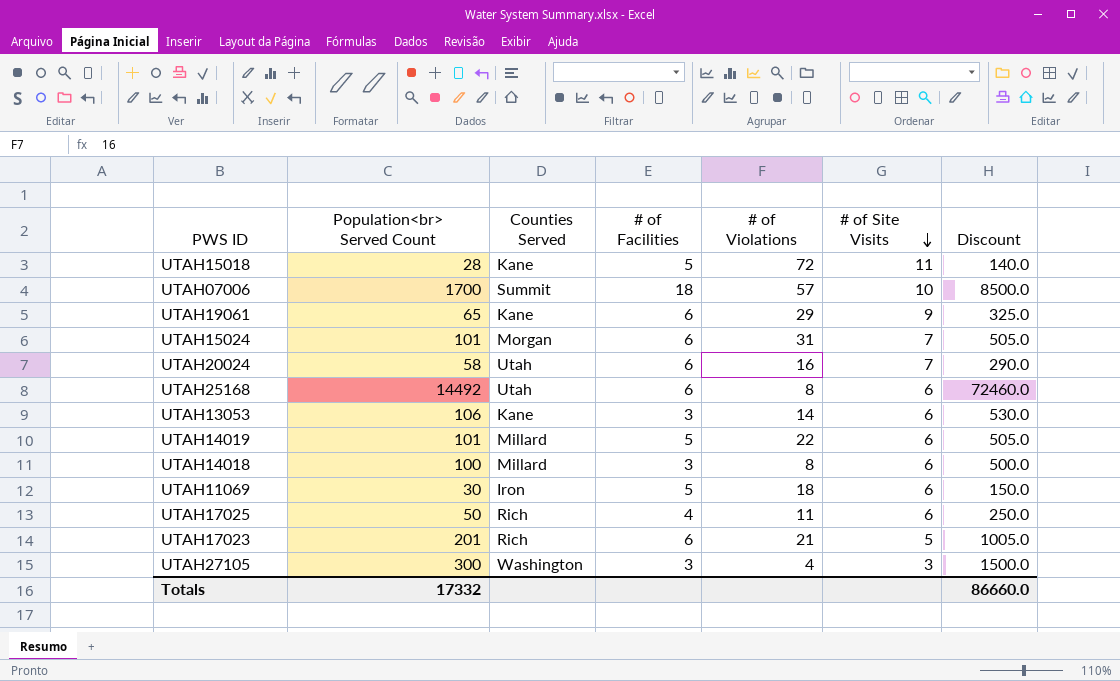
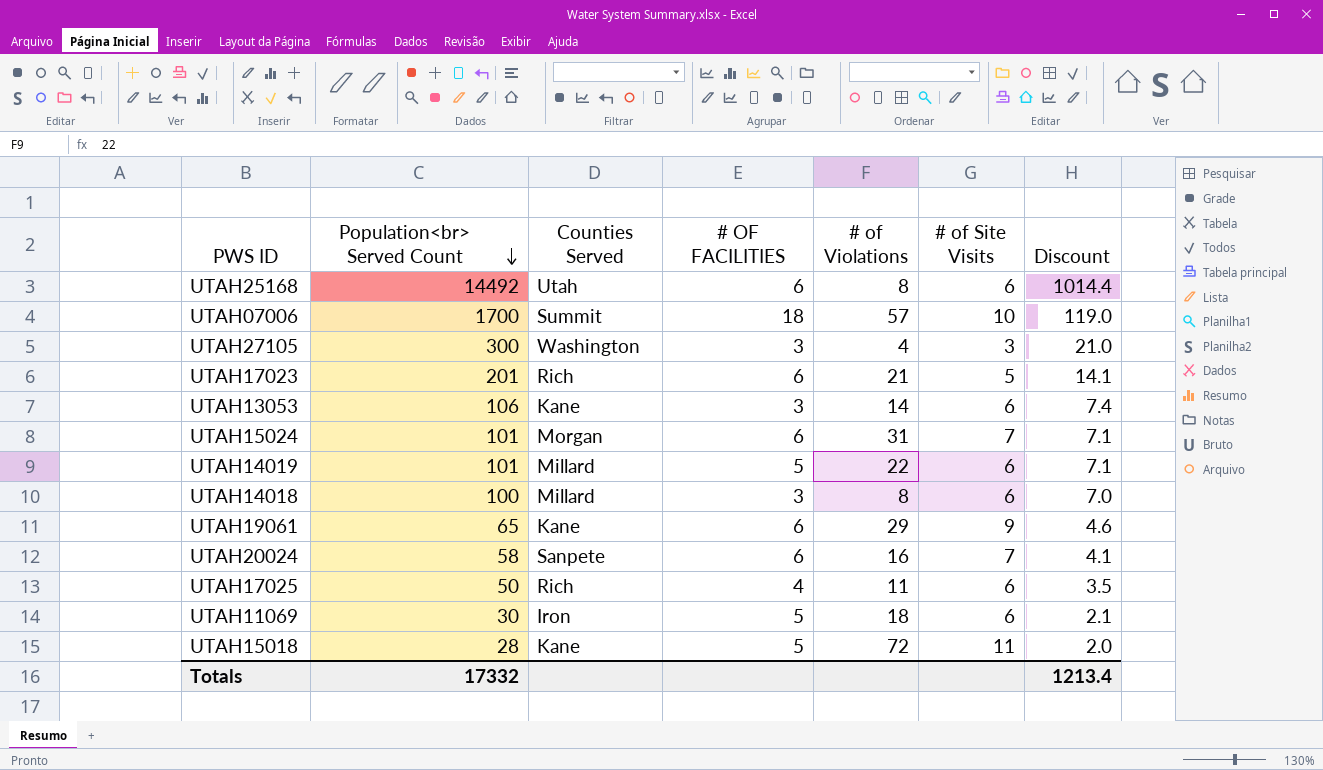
row order: # of Site Visits descending -> Population<br> Served Count descending
column name: # of Facilities -> # OF FACILITIES
column Discount | formula: [Population<br> Served Count] * 5 -> [Population<br> Served Count] * 0.07
UTAH20024 | Counties Served: Utah -> Sanpete
Totals | Discount: 86660.0 -> 1213.4

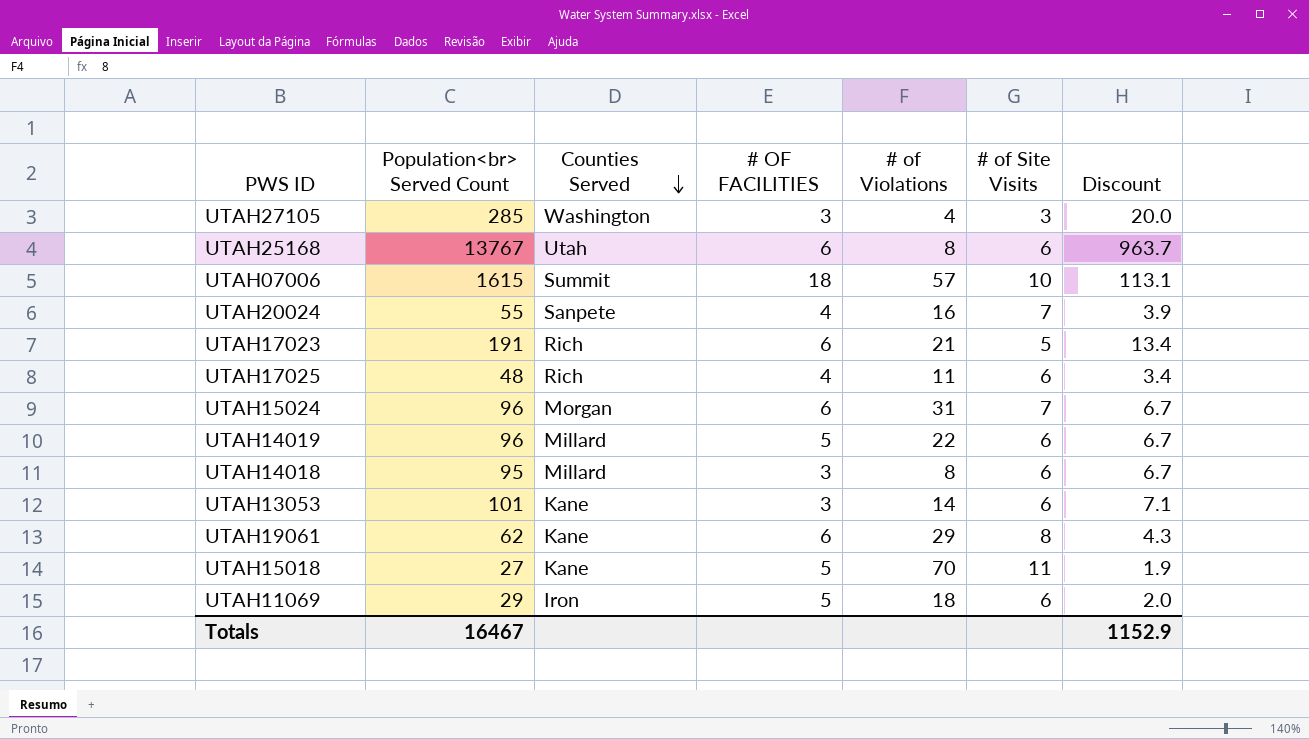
row order: Population<br> Served Count descending -> Counties Served descending
UTAH27105 | Population<br> Served Count: 300 -> 285
UTAH27105 | Discount: 21.0 -> 20.0
UTAH25168 | Population<br> Served Count: 14492 -> 13767
UTAH25168 | Discount: 1014.4 -> 963.7
UTAH07006 | Population<br> Served Count: 1700 -> 1615
UTAH07006 | Discount: 119.0 -> 113.1
UTAH20024 | Population<br> Served Count: 58 -> 55
UTAH20024 | # OF FACILITIES: 6 -> 4
UTAH20024 | Discount: 4.1 -> 3.9
UTAH17023 | Population<br> Served Count: 201 -> 191
UTAH17023 | Discount: 14.1 -> 13.4
UTAH17025 | Population<br> Served Count: 50 -> 48
UTAH17025 | Discount: 3.5 -> 3.4
UTAH15024 | Population<br> Served Count: 101 -> 96
UTAH15024 | Discount: 7.1 -> 6.7
UTAH14019 | Population<br> Served Count: 101 -> 96
UTAH14019 | Discount: 7.1 -> 6.7
UTAH14018 | Population<br> Served Count: 100 -> 95
UTAH14018 | Discount: 7.0 -> 6.7
UTAH13053 | Population<br> Served Count: 106 -> 101
UTAH13053 | Discount: 7.4 -> 7.1
UTAH19061 | Population<br> Served Count: 65 -> 62
UTAH19061 | # of Site Visits: 9 -> 8
UTAH19061 | Discount: 4.6 -> 4.3
UTAH15018 | Population<br> Served Count: 28 -> 27
UTAH15018 | # of Violations: 72 -> 70
UTAH15018 | Discount: 2.0 -> 1.9
UTAH11069 | Population<br> Served Count: 30 -> 29
UTAH11069 | Discount: 2.1 -> 2.0
Totals | Population<br> Served Count: 17332 -> 16467
Totals | Discount: 1213.4 -> 1152.9

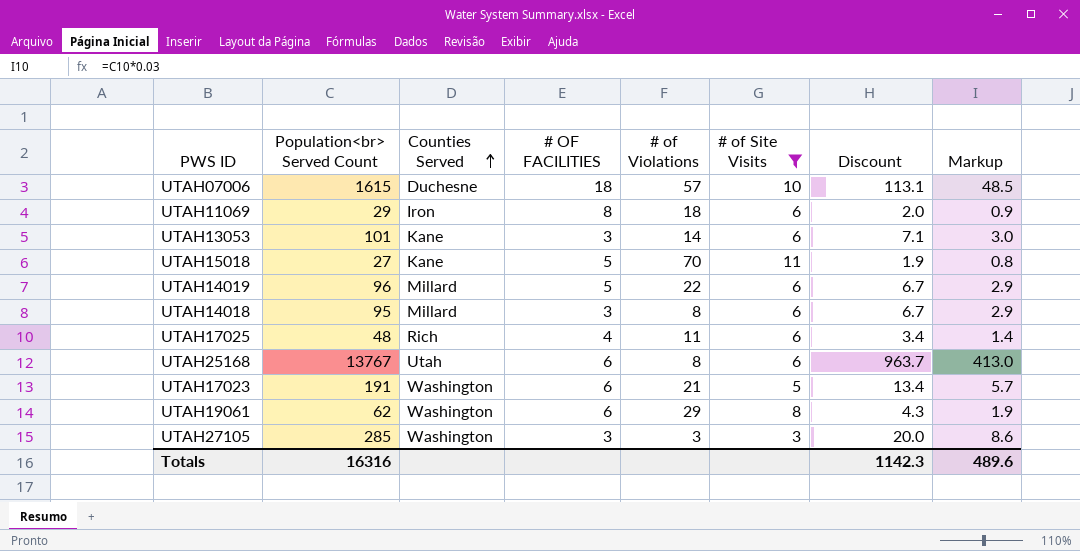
filter: none -> # of Site Visits != 7
row order: Counties Served descending -> Counties Served ascending
column Markup | formula: none -> [Population<br> Served Count] * 0.03
UTAH07006 | Counties Served: Summit -> Duchesne
UTAH11069 | # OF FACILITIES: 5 -> 8
UTAH17023 | Counties Served: Rich -> Washington
UTAH19061 | Counties Served: Kane -> Washington
UTAH27105 | # of Violations: 4 -> 3
Totals | Population<br> Served Count: 16467 -> 16316
Totals | Discount: 1152.9 -> 1142.3

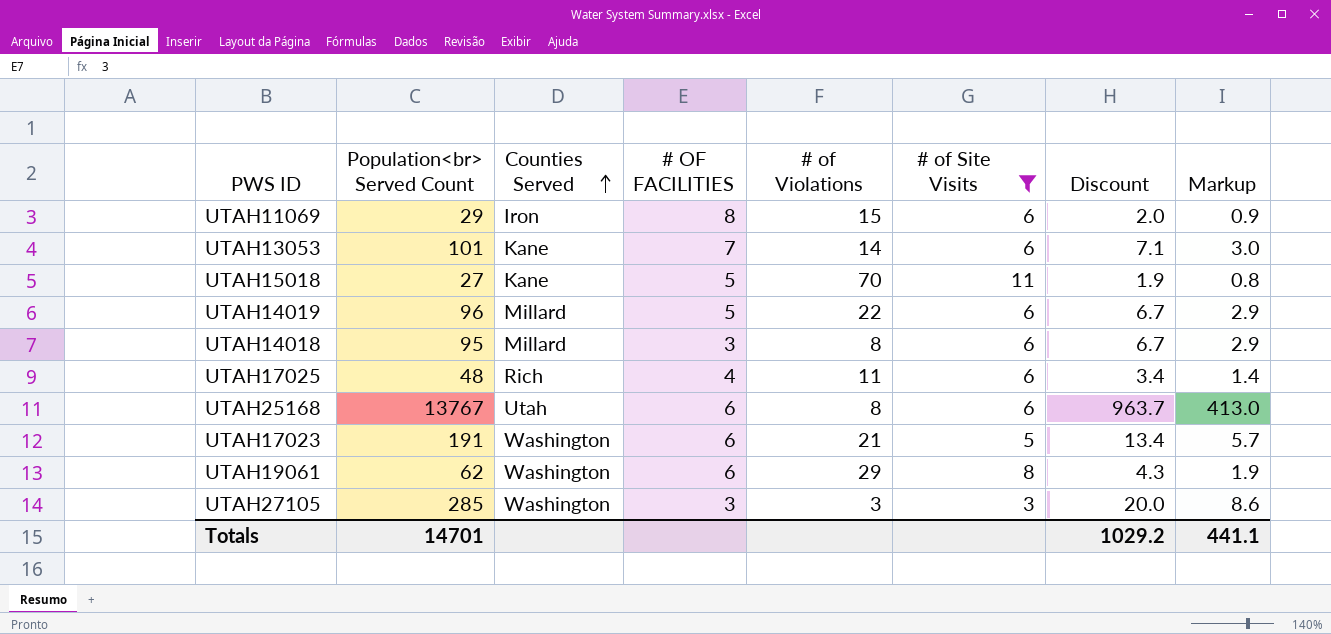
row UTAH07006: 1615 | Duchesne | 18 | 57 | 10 | 113.1 | 48.5 -> none
UTAH11069 | # of Violations: 18 -> 15
UTAH13053 | # OF FACILITIES: 3 -> 7
Totals | Population<br> Served Count: 16316 -> 14701
Totals | Discount: 1142.3 -> 1029.2
Totals | Markup: 489.6 -> 441.1

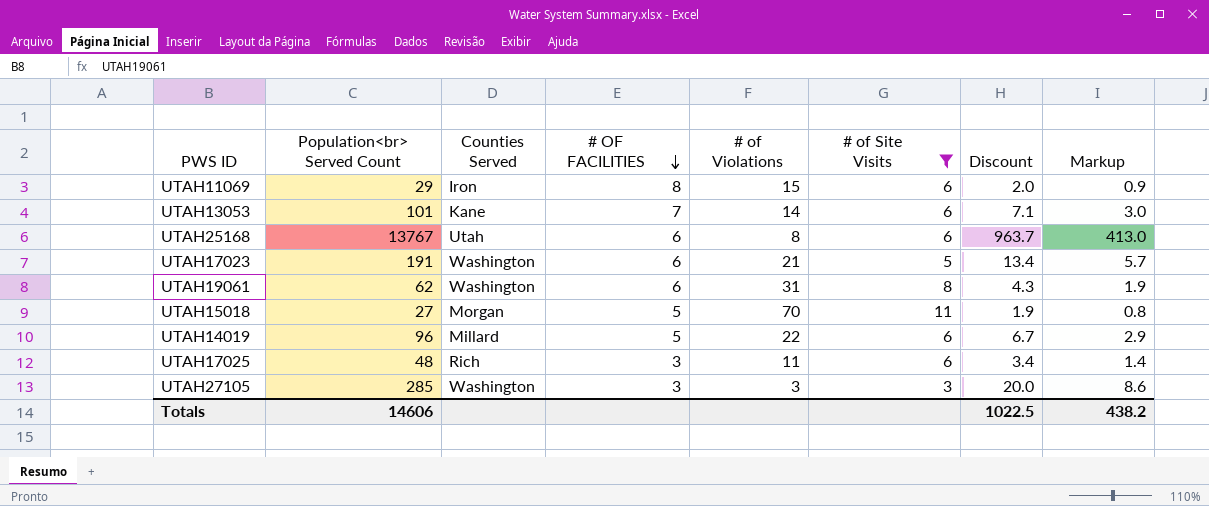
row order: Counties Served ascending -> # OF FACILITIES descending
row UTAH14018: 95 | Millard | 3 | 8 | 6 | 6.7 | 2.9 -> none
UTAH19061 | # of Violations: 29 -> 31
UTAH15018 | Counties Served: Kane -> Morgan
UTAH17025 | # OF FACILITIES: 4 -> 3
Totals | Population<br> Served Count: 14701 -> 14606
Totals | Discount: 1029.2 -> 1022.5
Totals | Markup: 441.1 -> 438.2

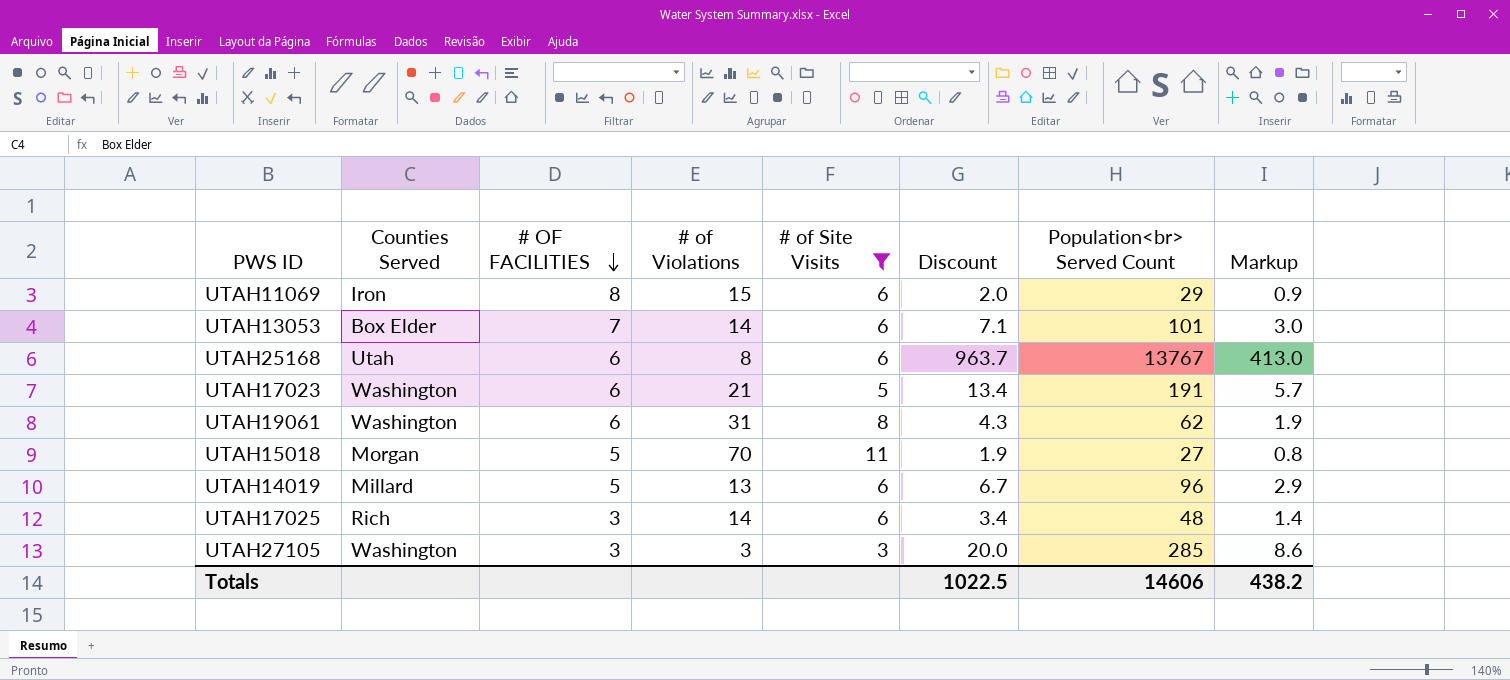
column Population<br> Served Count | position: 2 -> 7
UTAH13053 | Counties Served: Kane -> Box Elder
UTAH14019 | # of Violations: 22 -> 13
UTAH17025 | # of Violations: 11 -> 14

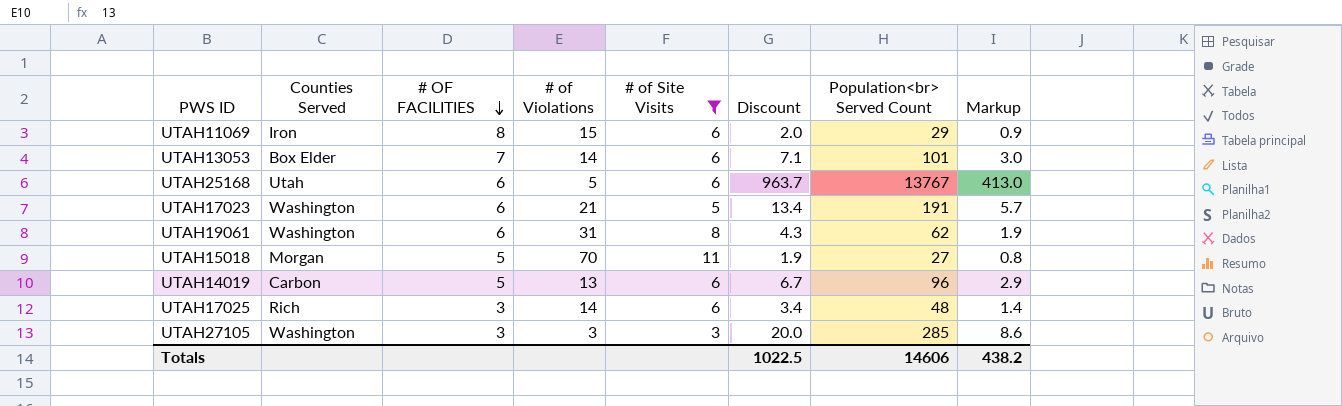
UTAH25168 | # of Violations: 8 -> 5
UTAH14019 | Counties Served: Millard -> Carbon

